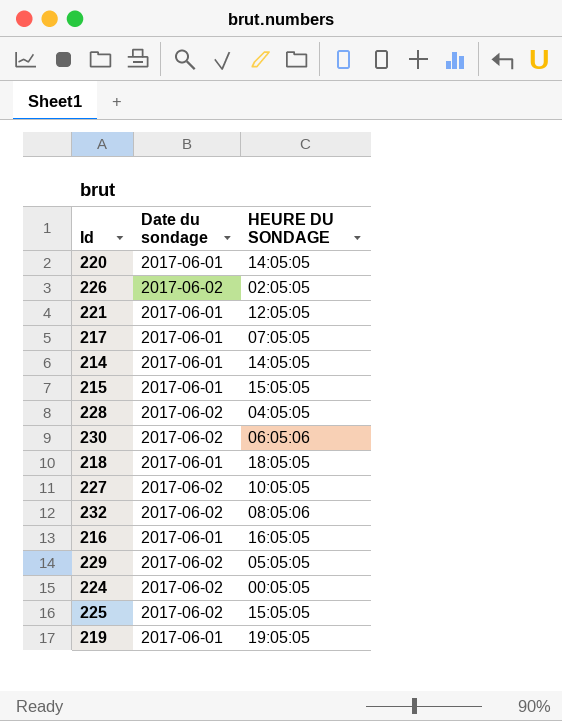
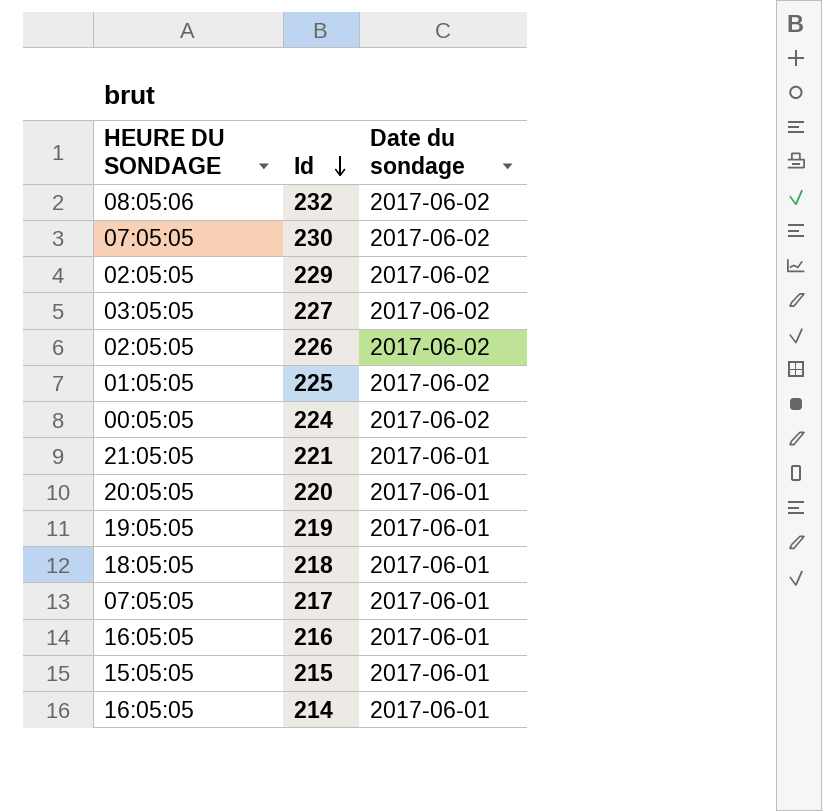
row order: none -> Id descending
column HEURE DU SONDAGE | position: 3 -> 1
row 228: 2017-06-02 | 04:05:05 -> none
230 | HEURE DU SONDAGE: 06:05:06 -> 07:05:05
229 | HEURE DU SONDAGE: 05:05:05 -> 02:05:05
227 | HEURE DU SONDAGE: 10:05:05 -> 03:05:05
225 | HEURE DU SONDAGE: 15:05:05 -> 01:05:05
221 | HEURE DU SONDAGE: 12:05:05 -> 21:05:05
220 | HEURE DU SONDAGE: 14:05:05 -> 20:05:05
214 | HEURE DU SONDAGE: 14:05:05 -> 16:05:05

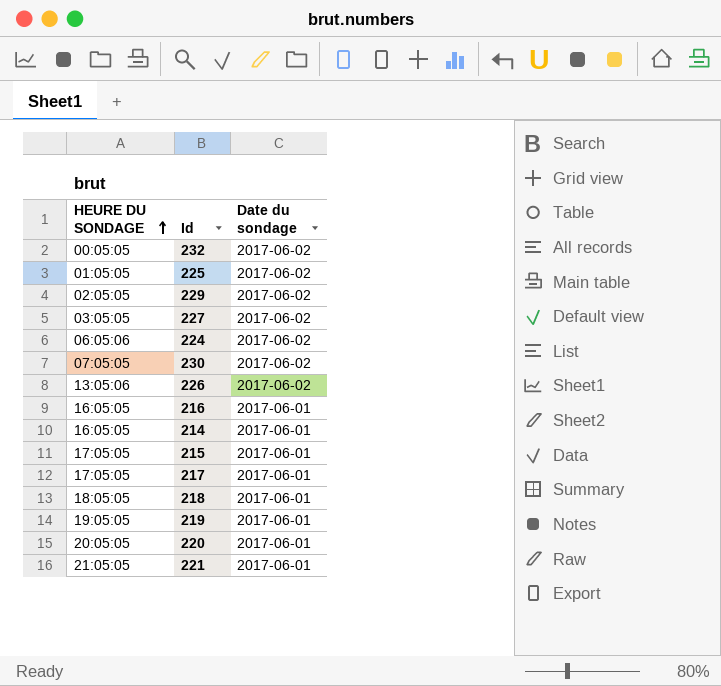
row order: Id descending -> HEURE DU SONDAGE ascending
232 | HEURE DU SONDAGE: 08:05:06 -> 00:05:05
224 | HEURE DU SONDAGE: 00:05:05 -> 06:05:06
226 | HEURE DU SONDAGE: 02:05:05 -> 13:05:06
215 | HEURE DU SONDAGE: 15:05:05 -> 17:05:05
217 | HEURE DU SONDAGE: 07:05:05 -> 17:05:05

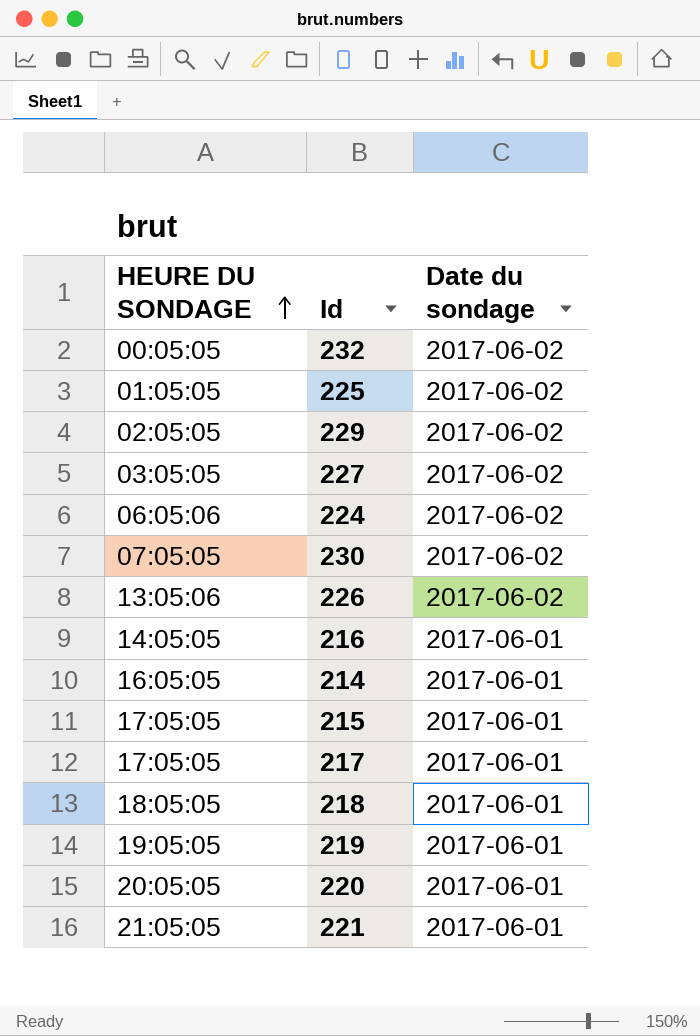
216 | HEURE DU SONDAGE: 16:05:05 -> 14:05:05

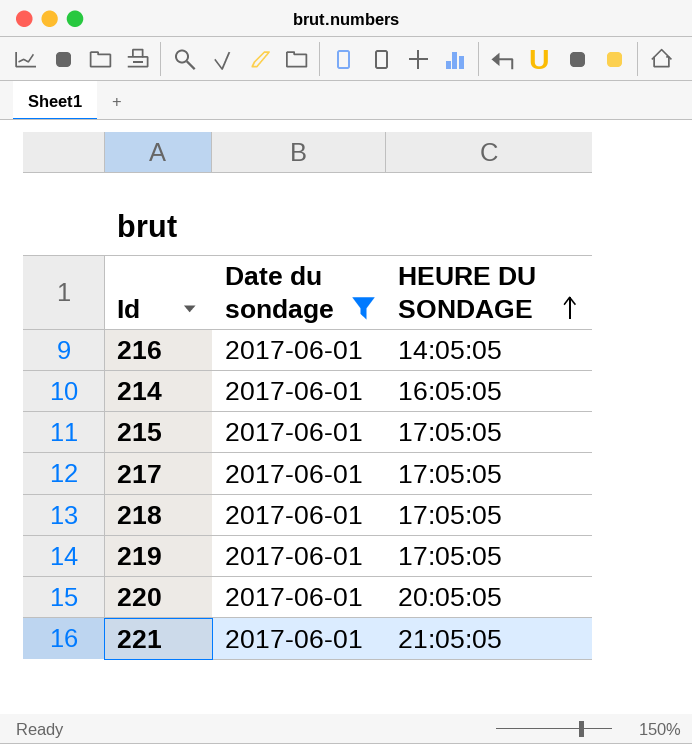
filter: none -> Date du sondage = 2017-06-01
column HEURE DU SONDAGE | position: 1 -> 3
218 | HEURE DU SONDAGE: 18:05:05 -> 17:05:05
219 | HEURE DU SONDAGE: 19:05:05 -> 17:05:05

